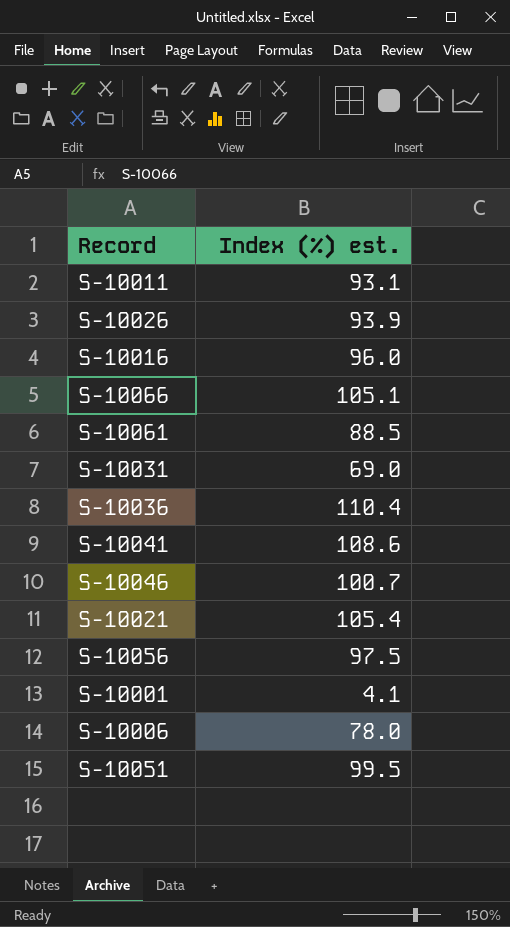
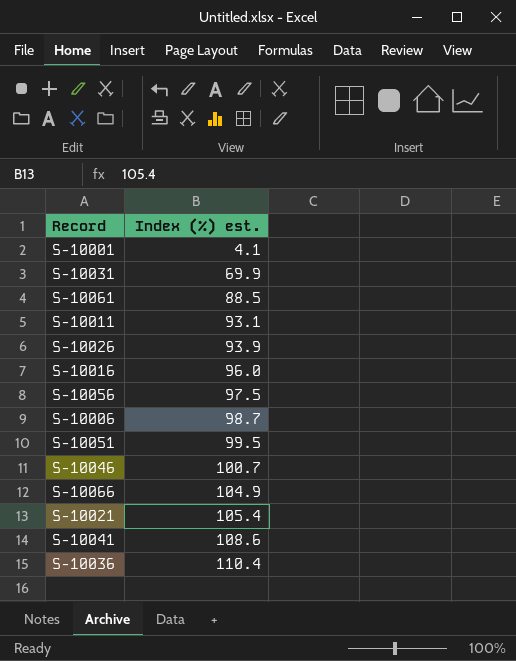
row order: none -> Index (%) est. ascending
S-10031 | Index (%) est.: 69.0 -> 69.9
S-10006 | Index (%) est.: 78.0 -> 98.7
S-10066 | Index (%) est.: 105.1 -> 104.9

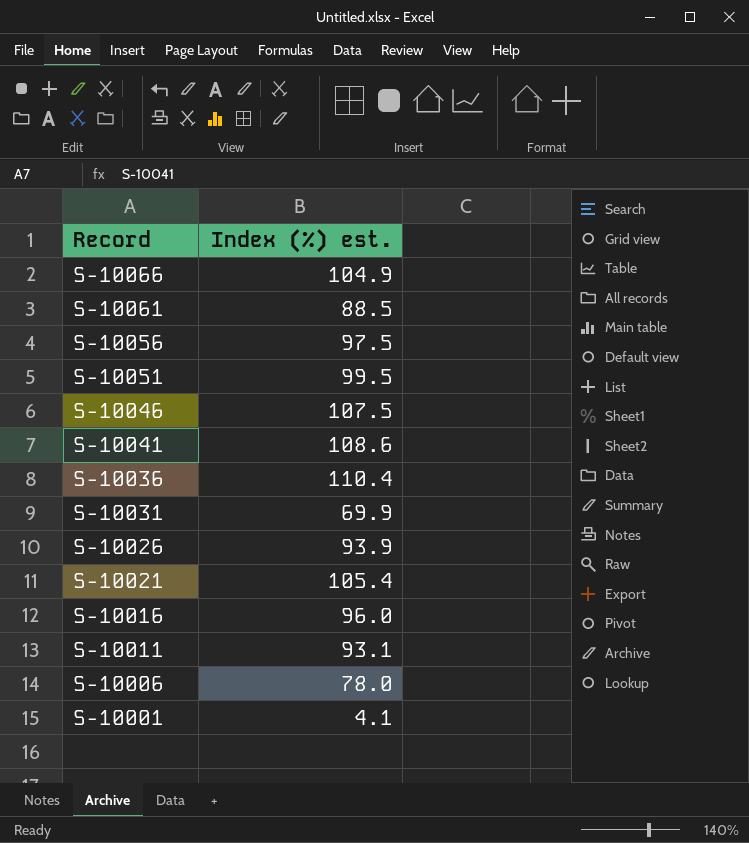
row order: Index (%) est. ascending -> Record descending
S-10046 | Index (%) est.: 100.7 -> 107.5
S-10006 | Index (%) est.: 98.7 -> 78.0

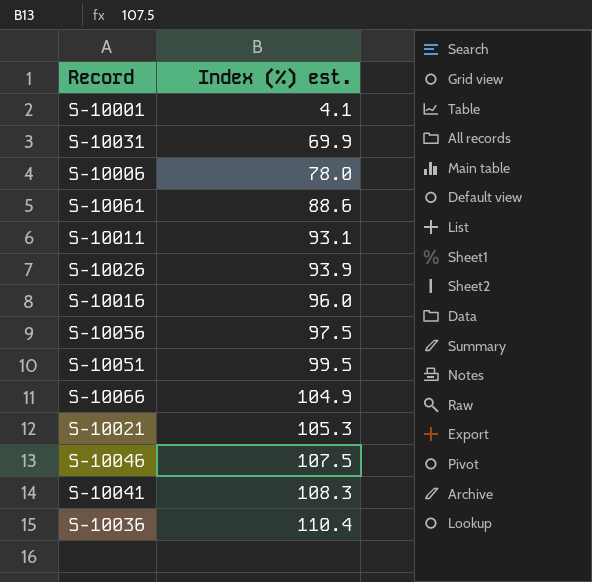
row order: Record descending -> Index (%) est. ascending
S-10061 | Index (%) est.: 88.5 -> 88.6
S-10021 | Index (%) est.: 105.4 -> 105.3
S-10041 | Index (%) est.: 108.6 -> 108.3

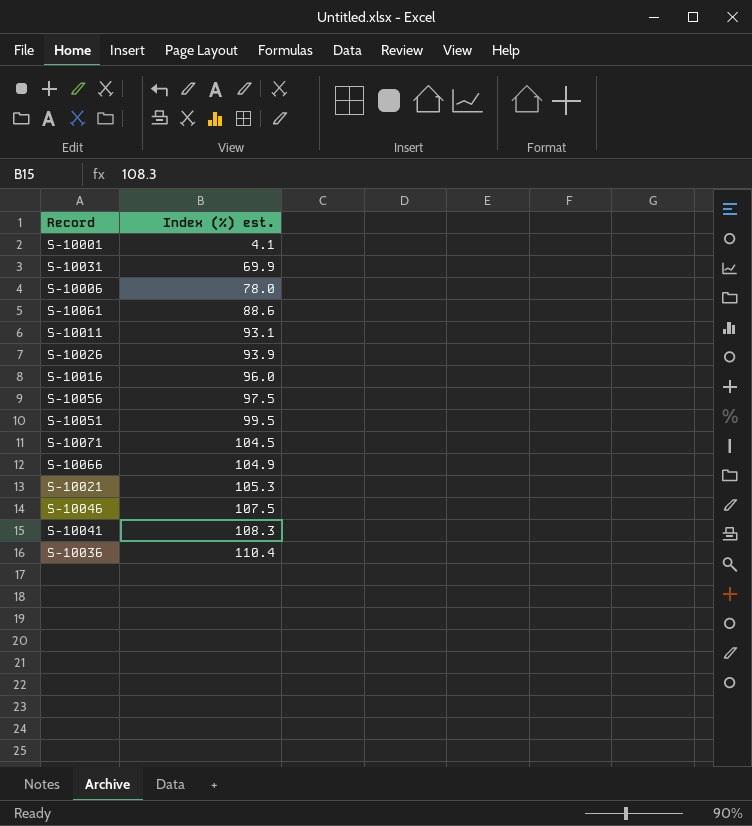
row S-10071: none -> 104.5

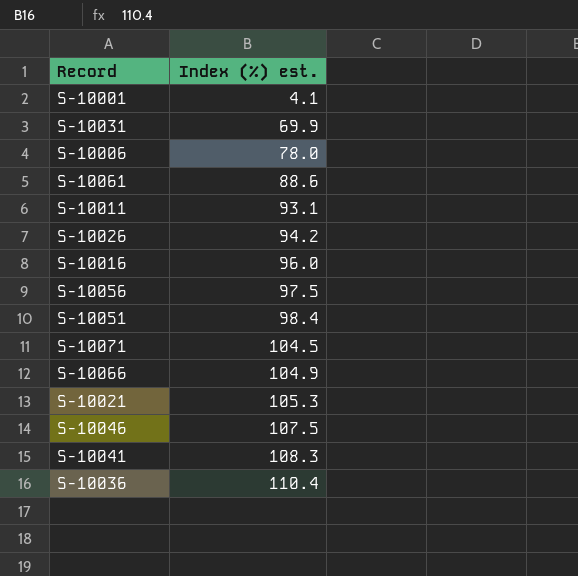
S-10026 | Index (%) est.: 93.9 -> 94.2
S-10051 | Index (%) est.: 99.5 -> 98.4

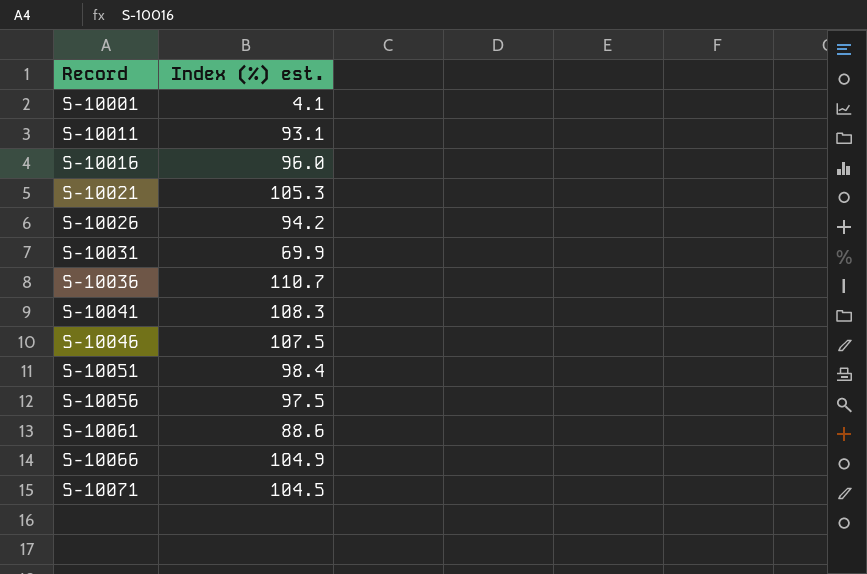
row order: Index (%) est. ascending -> Record ascending
row S-10006: 78.0 -> none
S-10036 | Index (%) est.: 110.4 -> 110.7

